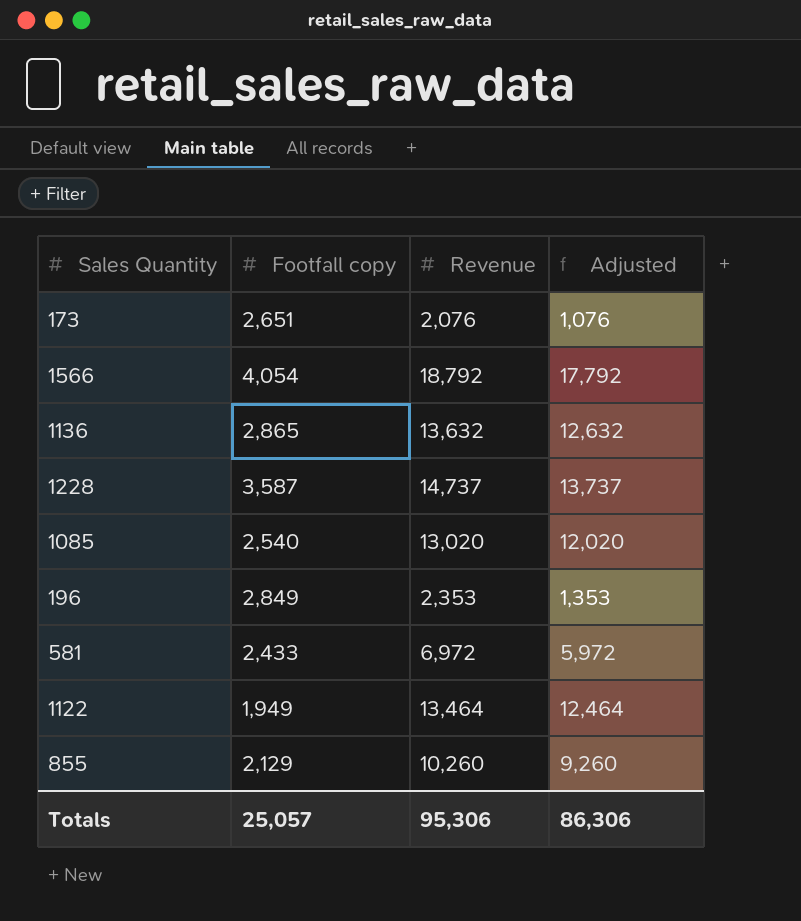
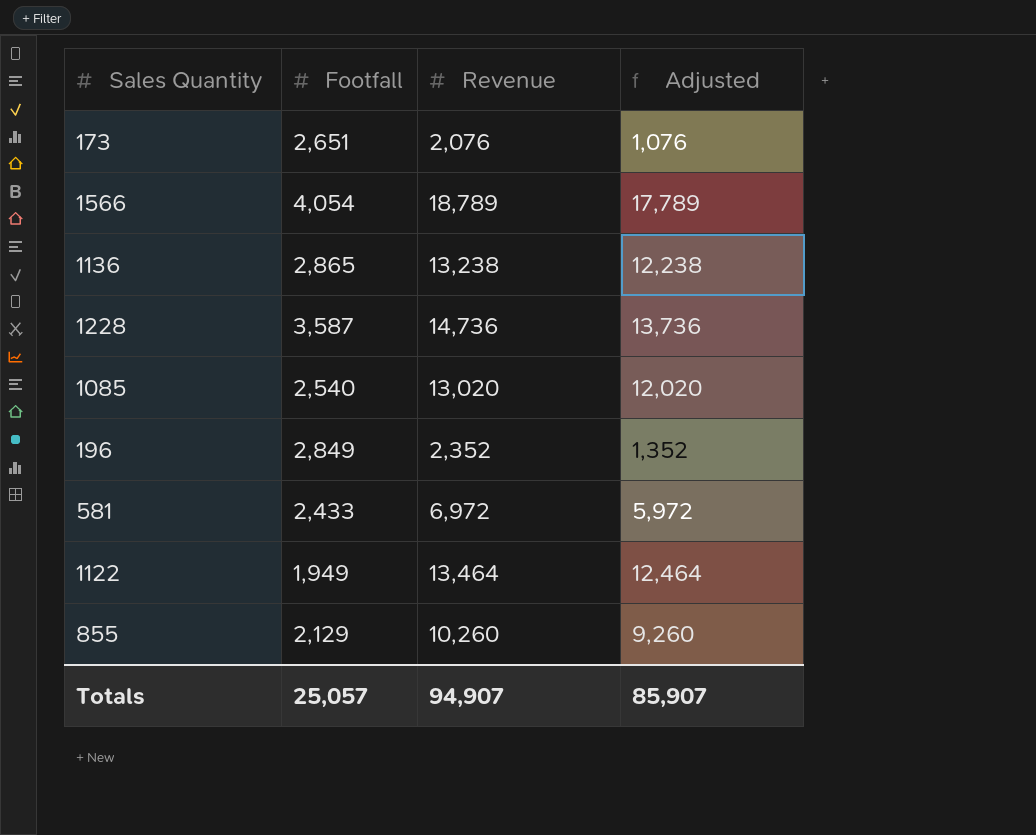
column name: Footfall copy -> Footfall
1566 | Revenue: 18,792 -> 18,789
1566 | Adjusted: 17,792 -> 17,789
1136 | Revenue: 13,632 -> 13,238
1136 | Adjusted: 12,632 -> 12,238
1228 | Revenue: 14,737 -> 14,736
1228 | Adjusted: 13,737 -> 13,736
196 | Revenue: 2,353 -> 2,352
196 | Adjusted: 1,353 -> 1,352
Totals | Revenue: 95,306 -> 94,907
Totals | Adjusted: 86,306 -> 85,907

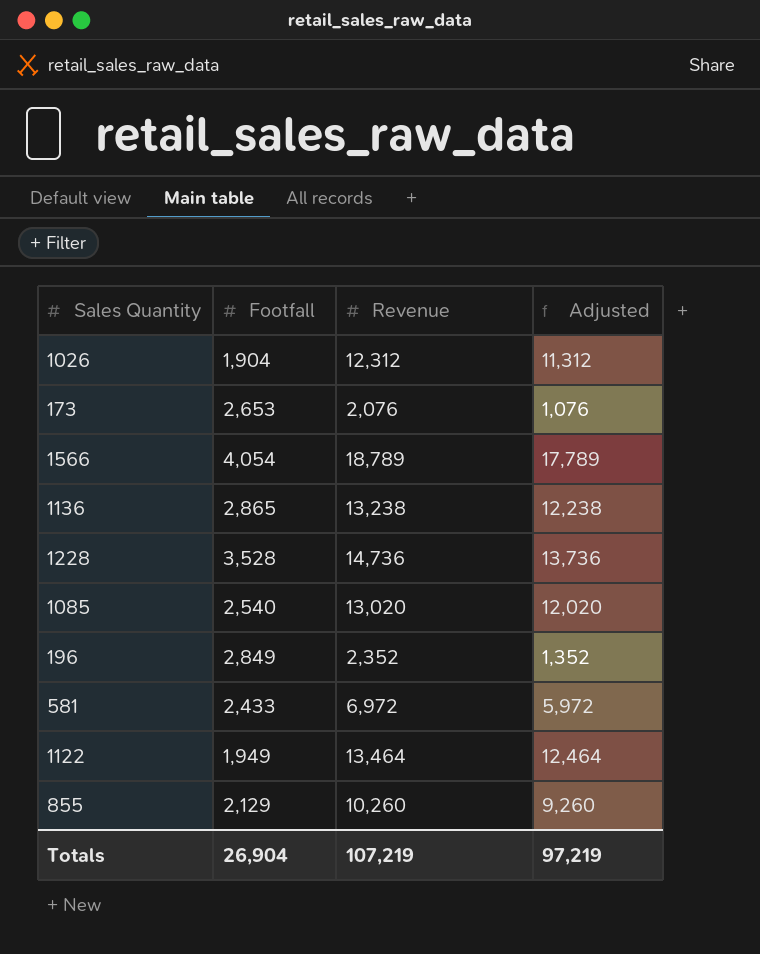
row 1026: none -> 1,904 | 12,312 | 11,312
173 | Footfall: 2,651 -> 2,653
1228 | Footfall: 3,587 -> 3,528
Totals | Footfall: 25,057 -> 26,904
Totals | Revenue: 94,907 -> 107,219
Totals | Adjusted: 85,907 -> 97,219

